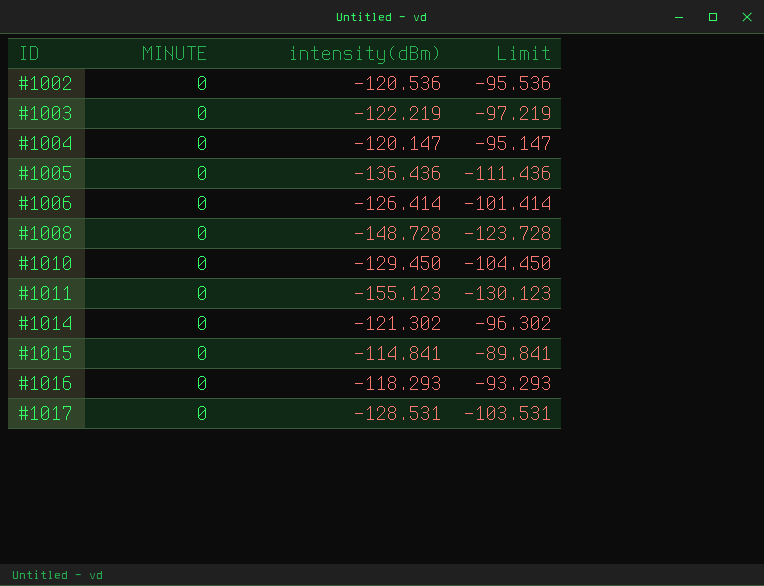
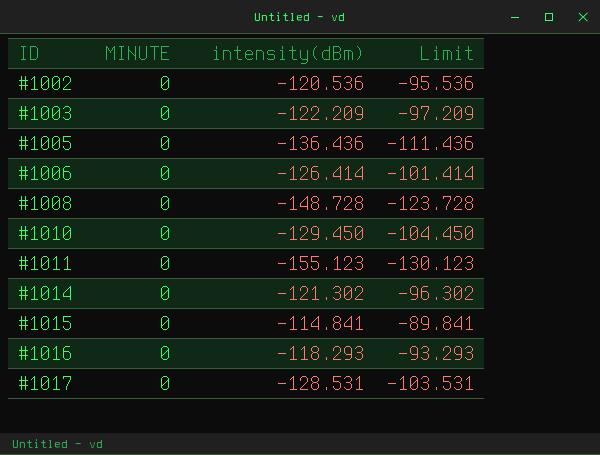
row #1004: 0 | -120.147 | -95.147 -> none
#1003 | intensity(dBm): -122.219 -> -122.209
#1003 | Limit: -97.219 -> -97.209

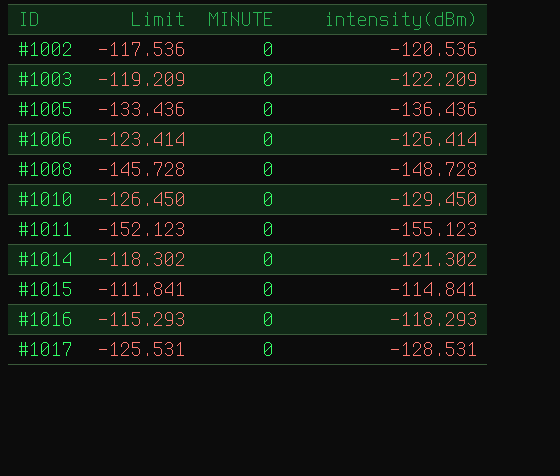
column Limit | formula: [intensity(dBm)] + 25 -> [intensity(dBm)] + 3
column Limit | position: 4 -> 2

